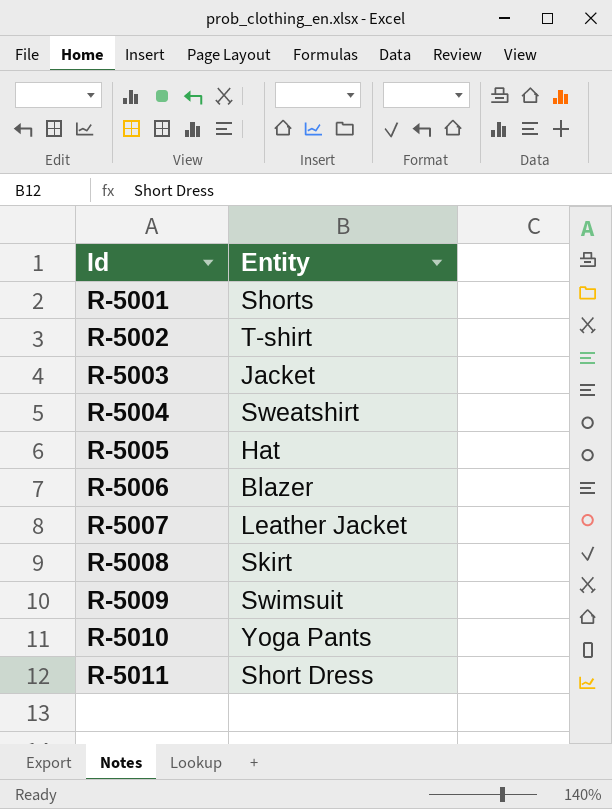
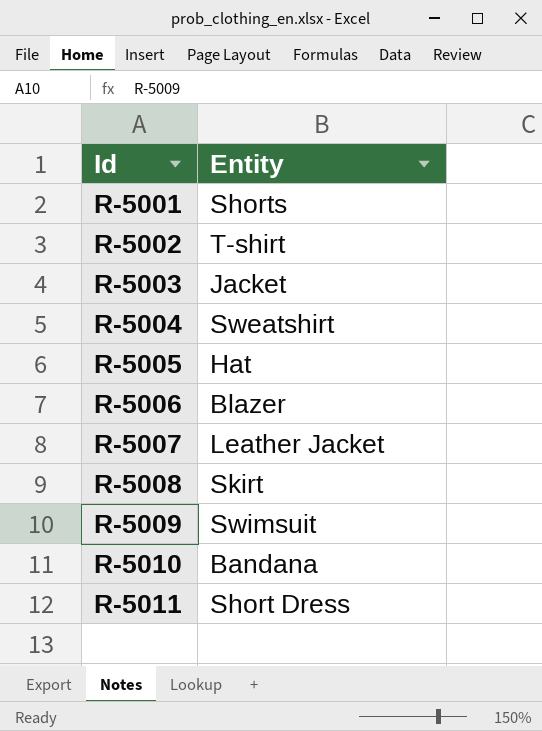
R-5010 | Entity: Yoga Pants -> Bandana

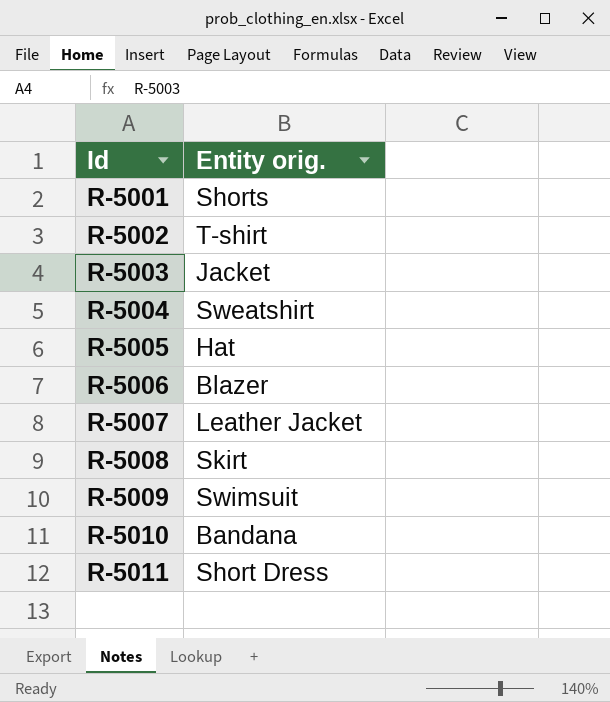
column name: Entity -> Entity orig.

